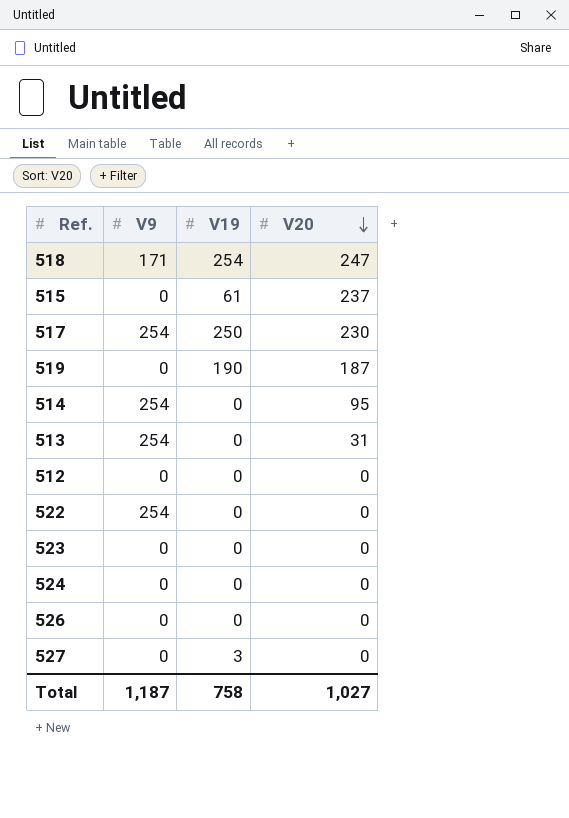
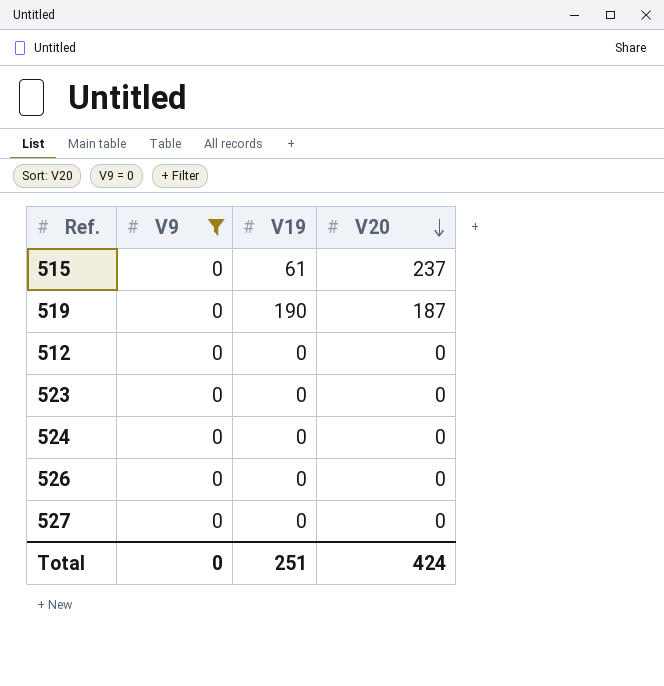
filter: none -> V9 = 0
527 | V19: 3 -> 0
Total | V9: 1,187 -> 0
Total | V19: 758 -> 251
Total | V20: 1,027 -> 424

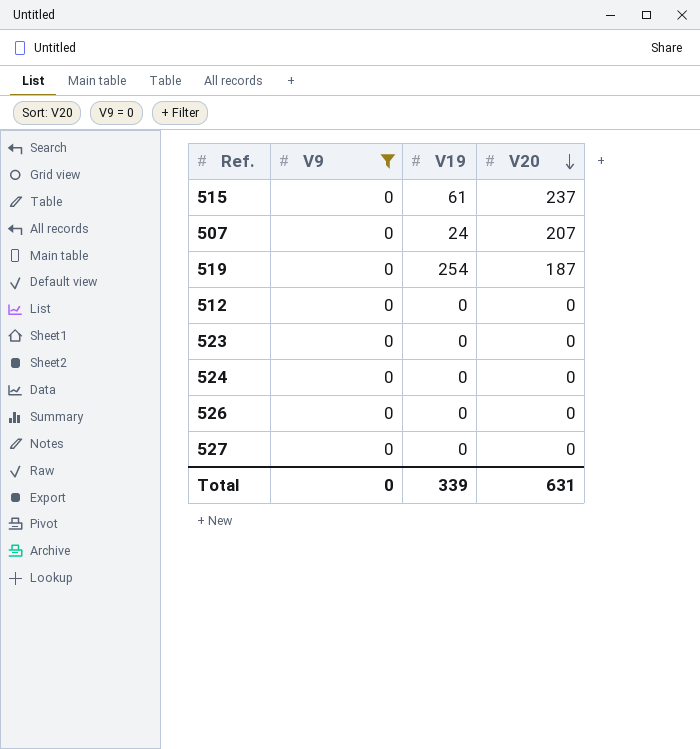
row 507: none -> 0 | 24 | 207
519 | V19: 190 -> 254
Total | V19: 251 -> 339
Total | V20: 424 -> 631

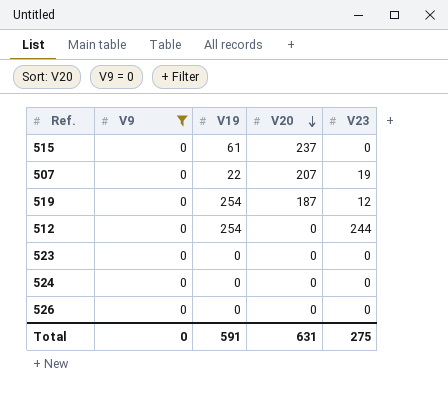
column V23 | position: none -> 5
row 527: 0 | 0 | 0 -> none
507 | V19: 24 -> 22
512 | V19: 0 -> 254
Total | V19: 339 -> 591

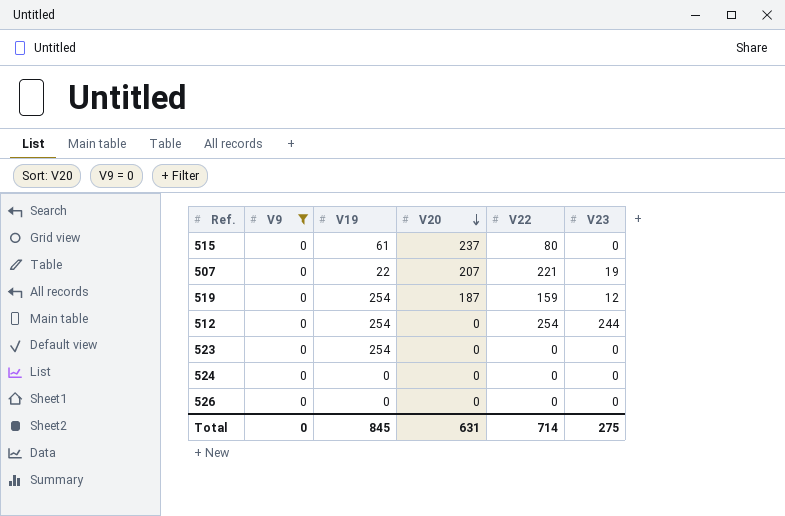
column V22 | position: none -> 5
523 | V19: 0 -> 254
Total | V19: 591 -> 845

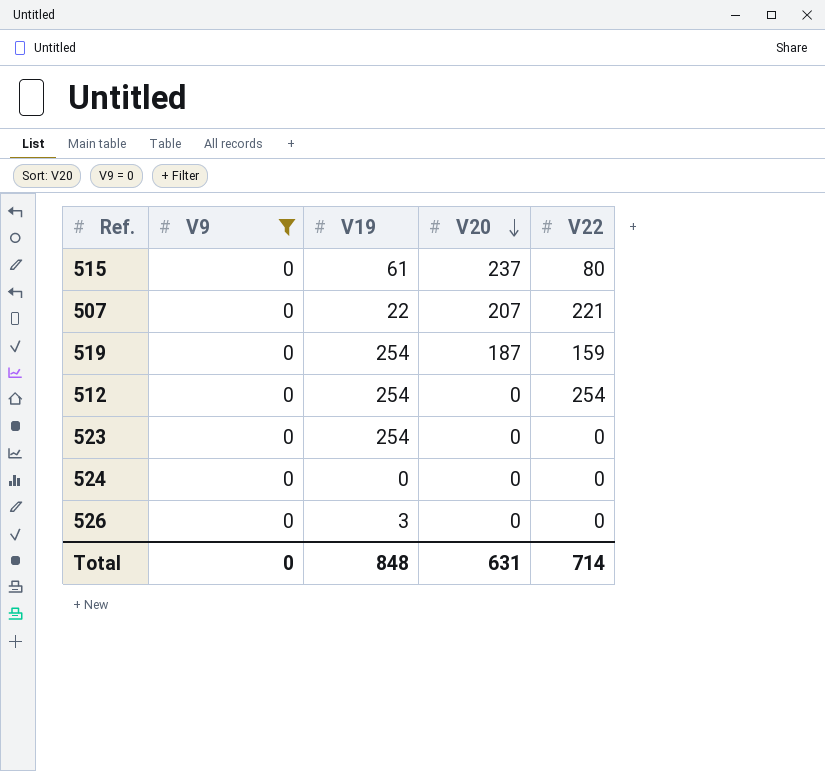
column V23 | position: 6 -> none
526 | V19: 0 -> 3
Total | V19: 845 -> 848

